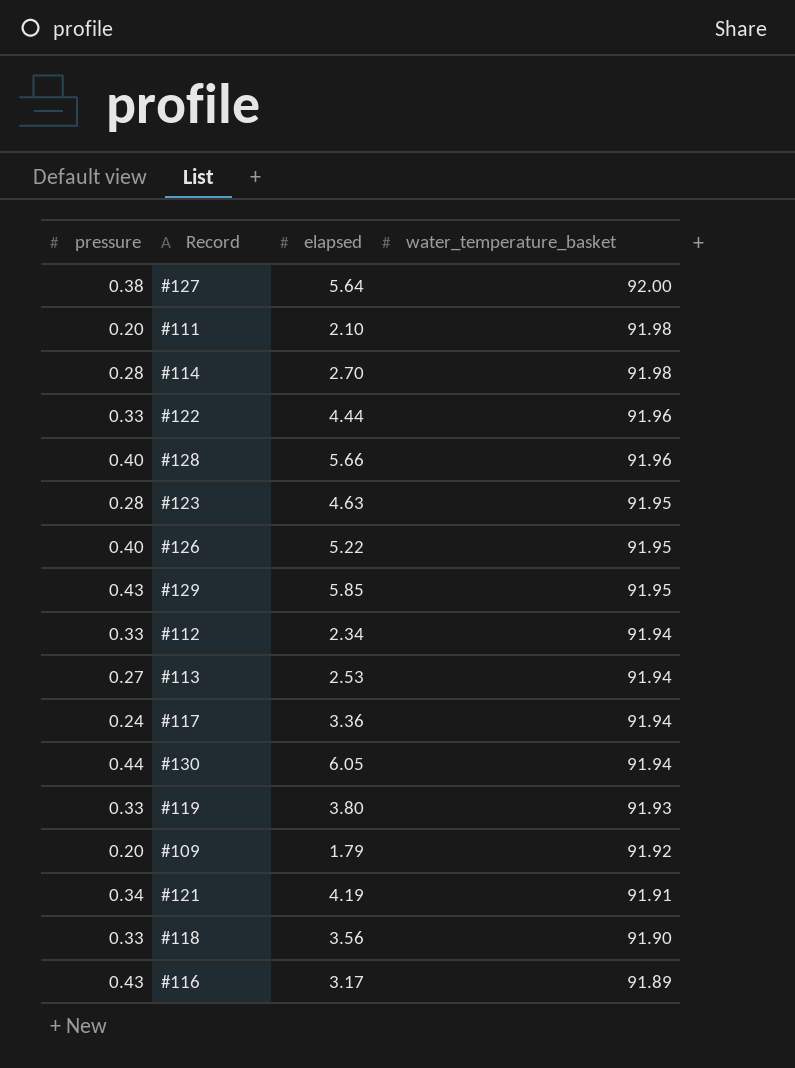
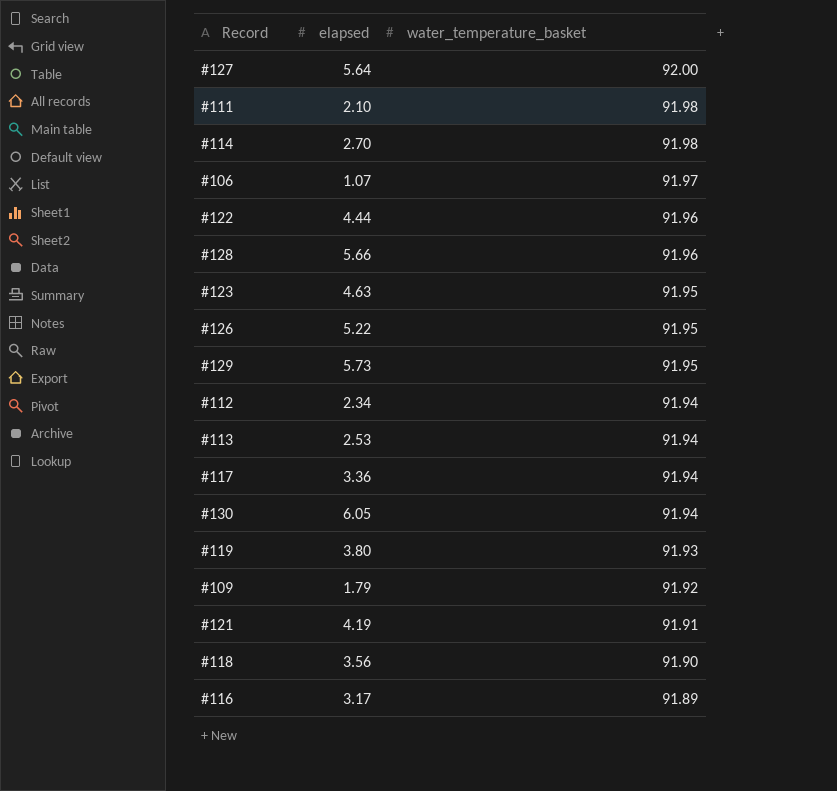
column pressure | position: 1 -> none
row #106: none -> 1.07 | 91.97
#129 | elapsed: 5.85 -> 5.73

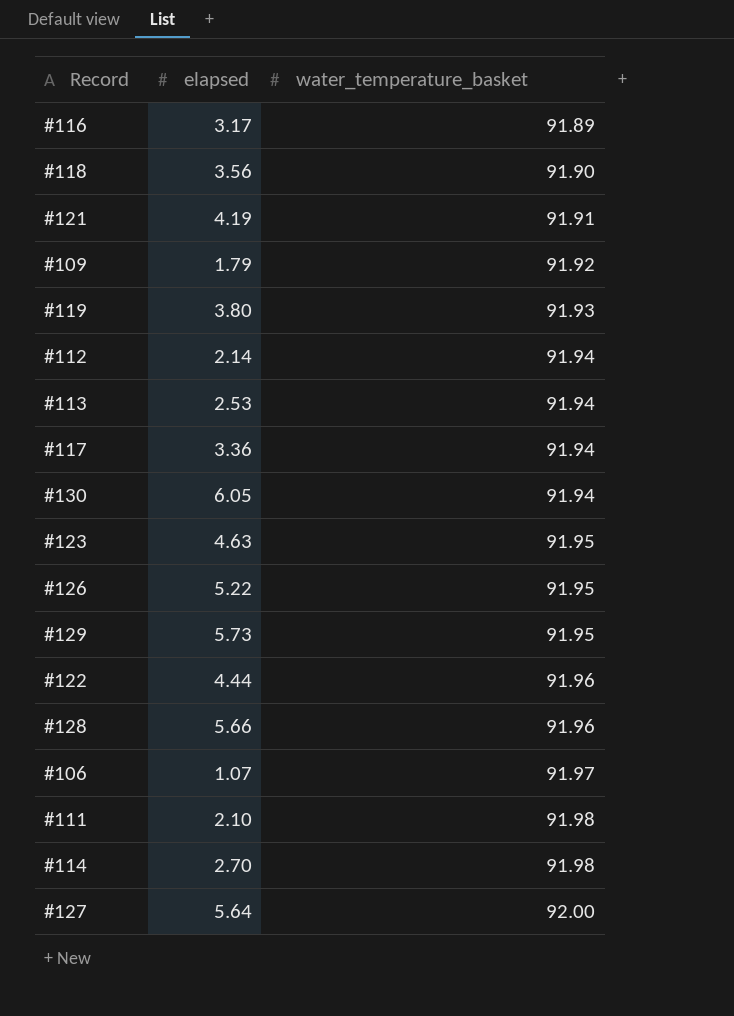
row order: water_temperature_basket descending -> water_temperature_basket ascending
#112 | elapsed: 2.34 -> 2.14

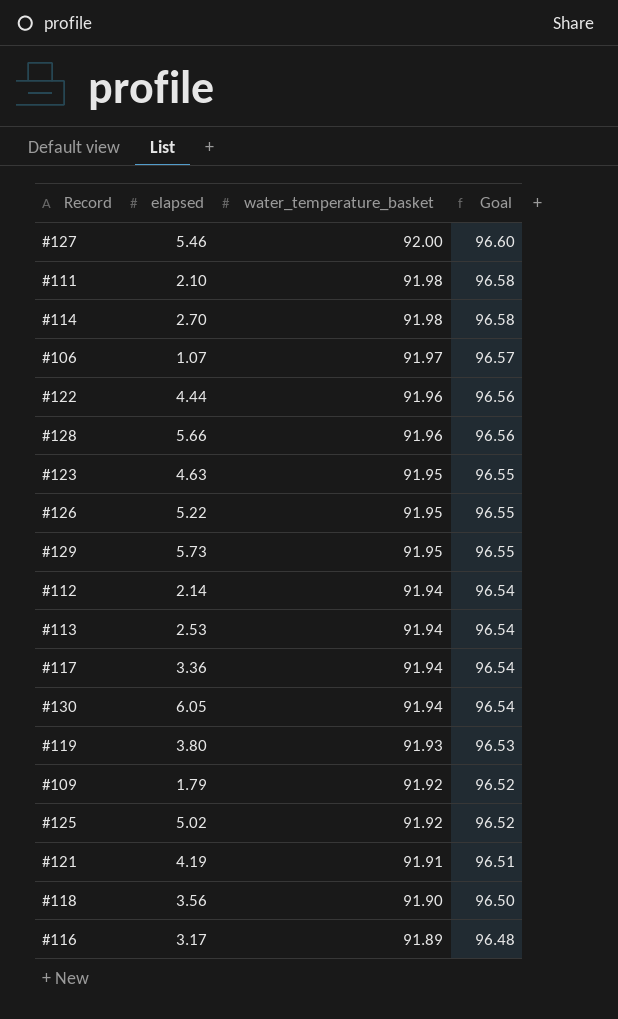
row order: water_temperature_basket ascending -> water_temperature_basket descending
column Goal | formula: none -> [water_temperature_basket] * 1.05
#127 | elapsed: 5.64 -> 5.46
row #125: none -> 5.02 | 91.92 | 96.52

